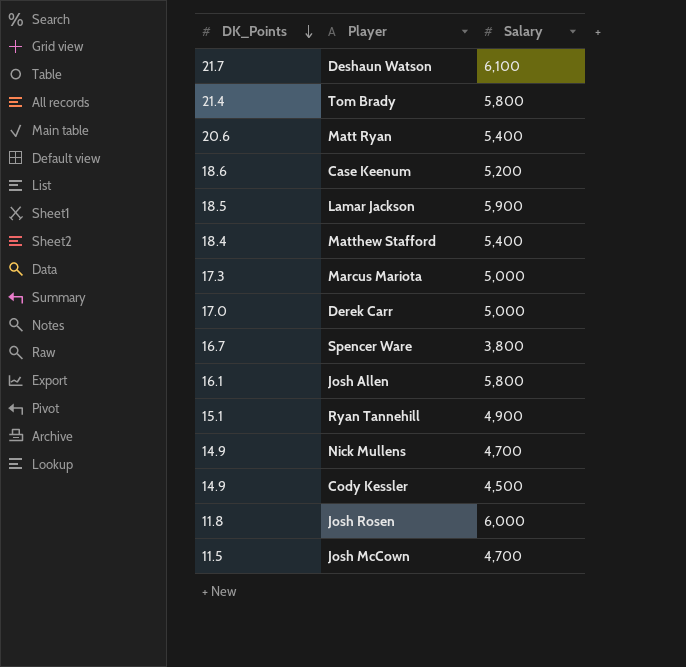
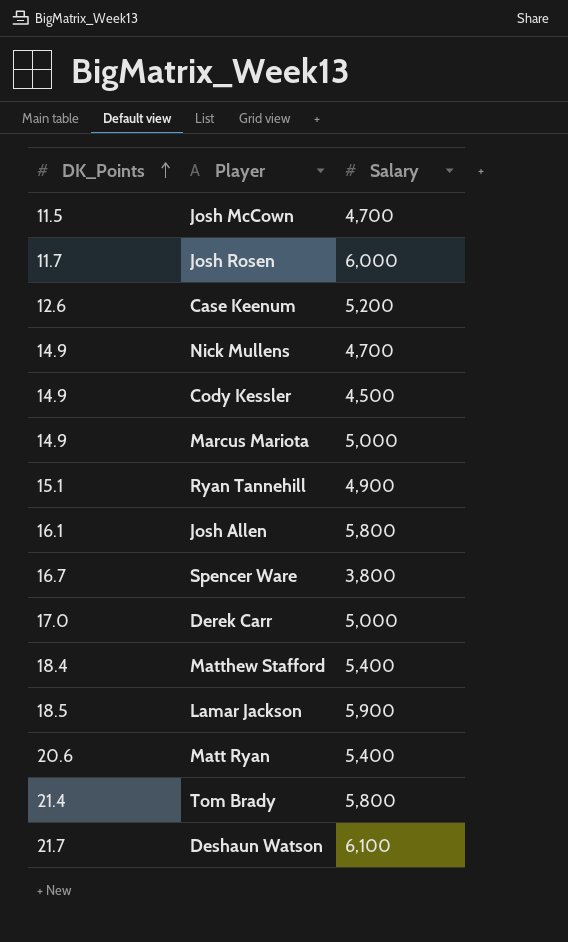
row order: DK_Points descending -> DK_Points ascending
Josh Rosen | DK_Points: 11.8 -> 11.7
Case Keenum | DK_Points: 18.6 -> 12.6
Marcus Mariota | DK_Points: 17.3 -> 14.9

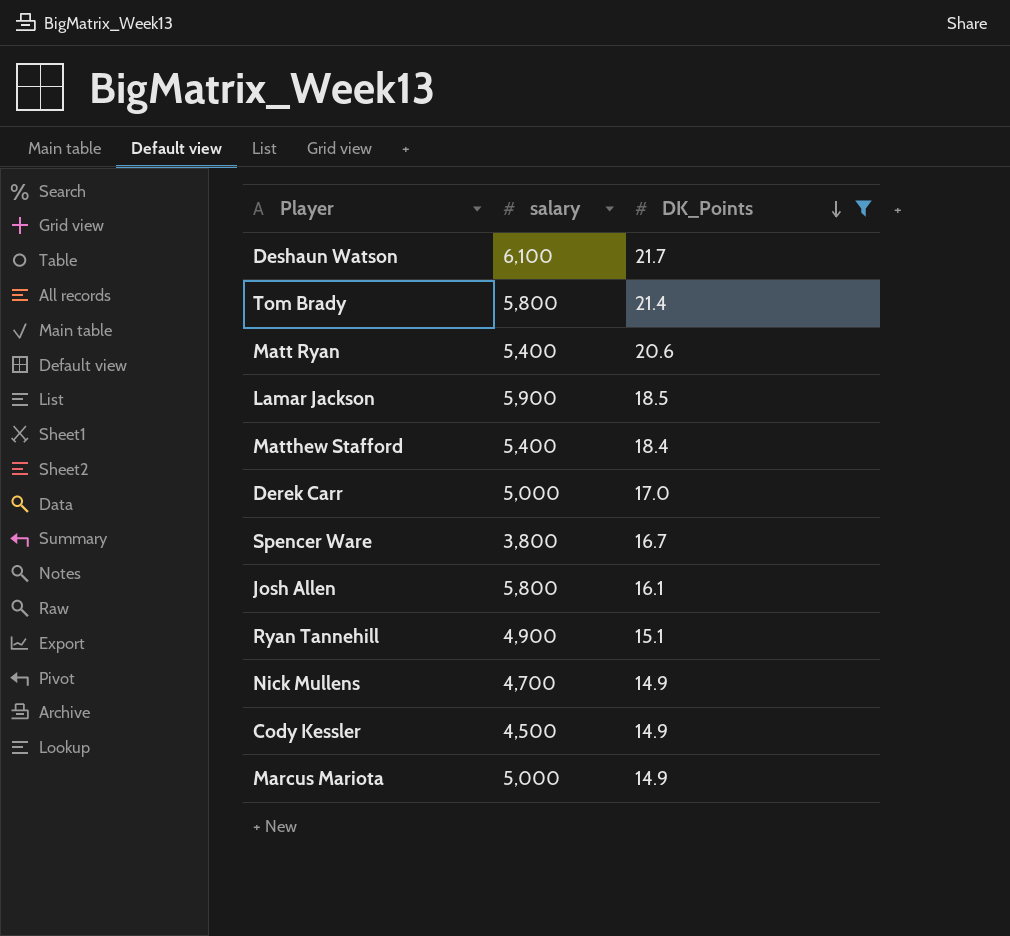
filter: none -> DK_Points >= 14.9
row order: DK_Points ascending -> DK_Points descending
column name: Salary -> salary
column DK_Points | position: 1 -> 3

